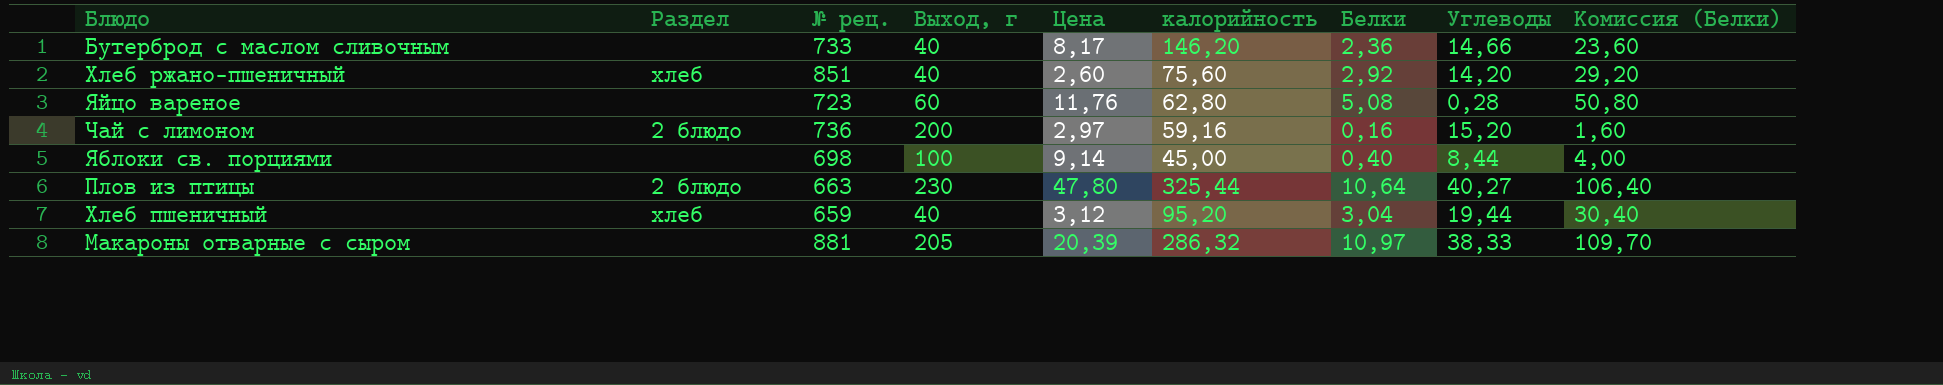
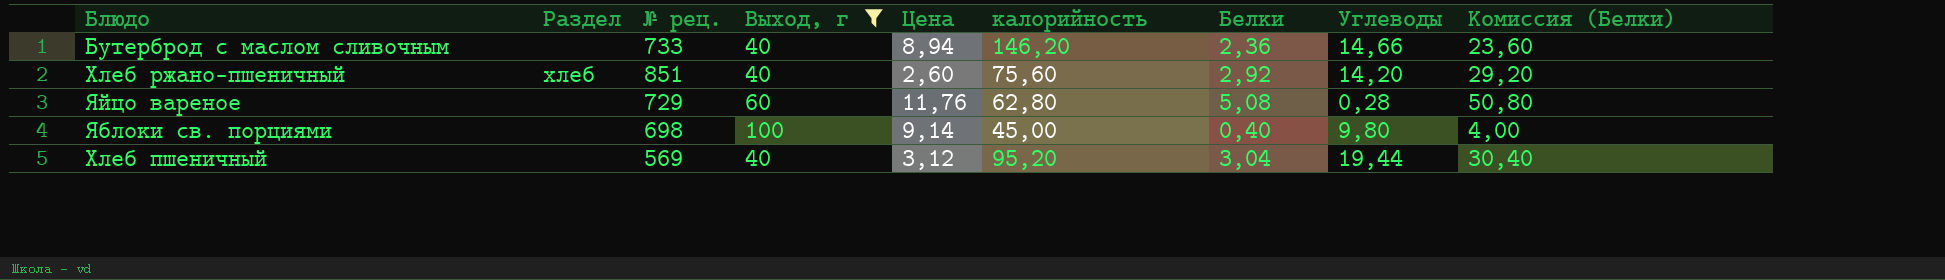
filter: none -> Выход, г <= 100
Бутерброд с маслом сливочным | Цена: 8,17 -> 8,94
Яйцо вареное | № рец.: 723 -> 729
Яблоки св. порциями | Углеводы: 8,44 -> 9,80
Хлеб пшеничный | Раздел: хлеб -> none
Хлеб пшеничный | № рец.: 659 -> 569

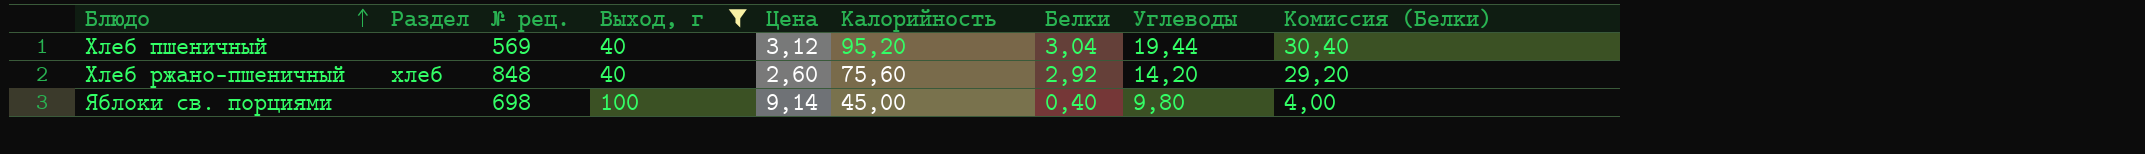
row order: none -> Блюдо ascending
column name: калорийность -> Калорийность
row Бутерброд с маслом сливочным: none | 733 | 40 | 8,94 | 146,20 | 2,36 | 14,66 | 23,60 -> none
row Яйцо вареное: none | 729 | 60 | 11,76 | 62,80 | 5,08 | 0,28 | 50,80 -> none
Хлеб ржано-пшеничный | № рец.: 851 -> 848

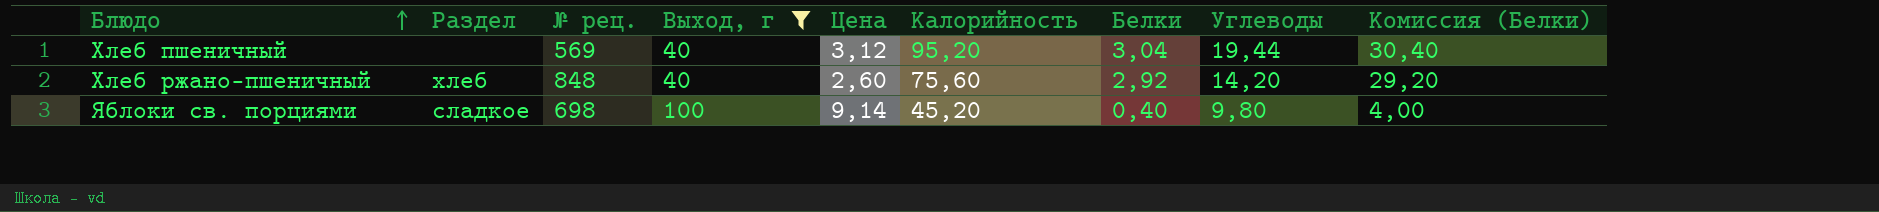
Яблоки св. порциями | Раздел: none -> сладкое
Яблоки св. порциями | Калорийность: 45,00 -> 45,20

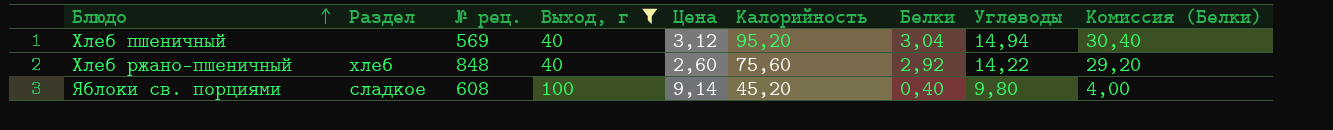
Хлеб пшеничный | Углеводы: 19,44 -> 14,94
Хлеб ржано-пшеничный | Углеводы: 14,20 -> 14,22
Яблоки св. порциями | № рец.: 698 -> 608

